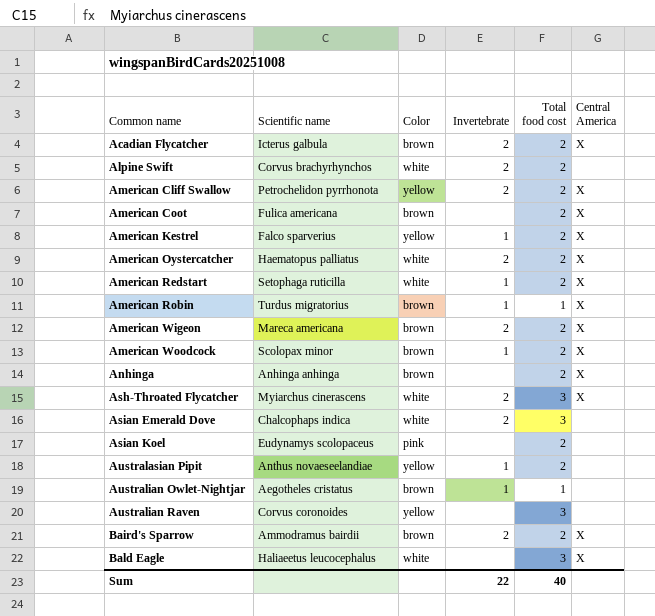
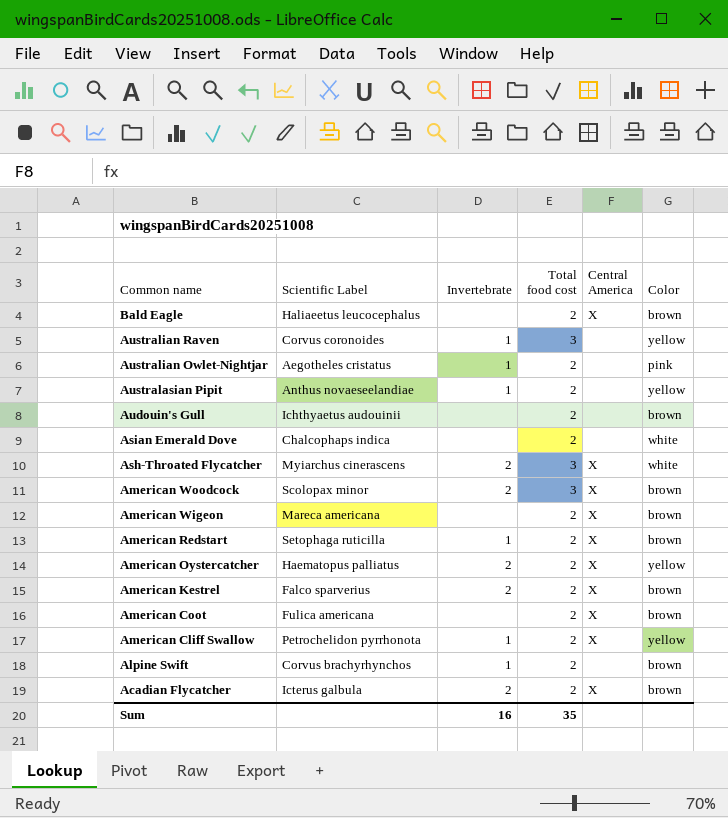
row order: Common name ascending -> Common name descending
column name: Scientific name -> Scientific Label
column Color | position: 3 -> 6
row American Robin: Turdus migratorius | brown | 1 | 1 | X -> none
row Anhinga: Anhinga anhinga | brown | none | 2 | X -> none
row Asian Koel: Eudynamys scolopaceus | pink | none | 2 | none -> none
row Baird's Sparrow: Ammodramus bairdii | brown | 2 | 2 | X -> none
Bald Eagle | Total food cost: 3 -> 2
Bald Eagle | Color: white -> brown
Australian Raven | Invertebrate: none -> 1
Australian Owlet-Nightjar | Total food cost: 1 -> 2
Australian Owlet-Nightjar | Color: brown -> pink
row Audouin's Gull: none -> Ichthyaetus audouinii | none | 2 | none | brown
Asian Emerald Dove | Invertebrate: 2 -> none
Asian Emerald Dove | Total food cost: 3 -> 2
American Woodcock | Invertebrate: 1 -> 2
American Woodcock | Total food cost: 2 -> 3
American Wigeon | Invertebrate: 2 -> none
American Redstart | Color: white -> brown
American Oystercatcher | Color: white -> yellow
American Kestrel | Invertebrate: 1 -> 2
American Kestrel | Color: yellow -> brown
American Cliff Swallow | Invertebrate: 2 -> 1
Alpine Swift | Invertebrate: 2 -> 1
Alpine Swift | Color: white -> brown
Sum | Invertebrate: 22 -> 16
Sum | Total food cost: 40 -> 35

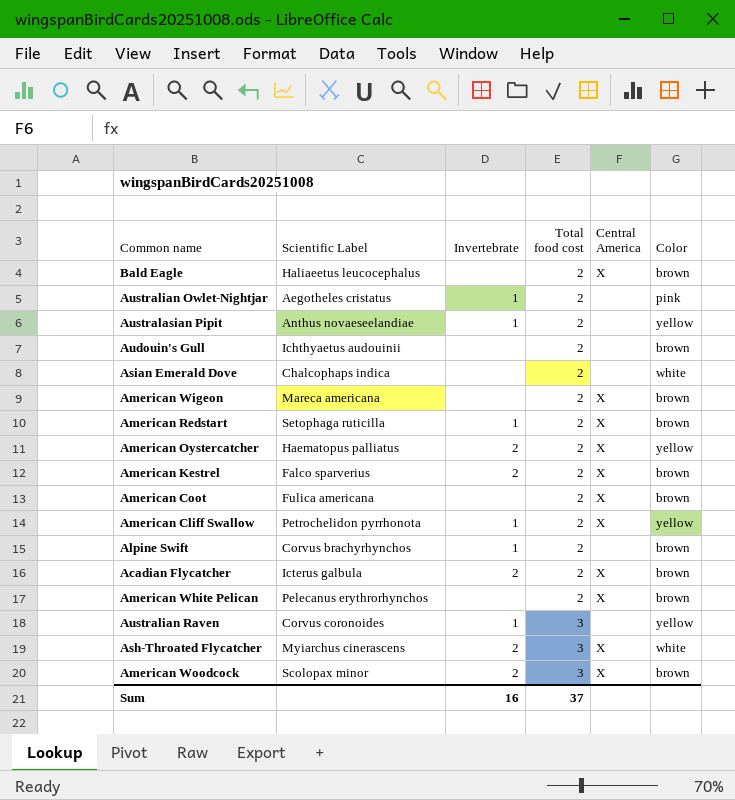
row order: Common name descending -> Total food cost ascending
row American White Pelican: none -> Pelecanus erythrorhynchos | none | 2 | X | brown
Sum | Total food cost: 35 -> 37

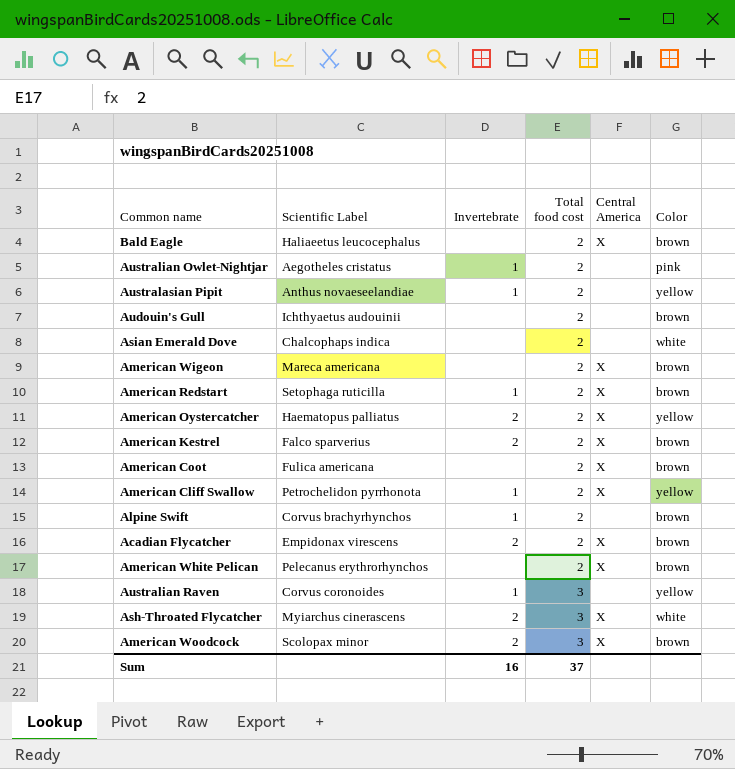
Acadian Flycatcher | Scientific Label: Icterus galbula -> Empidonax virescens

